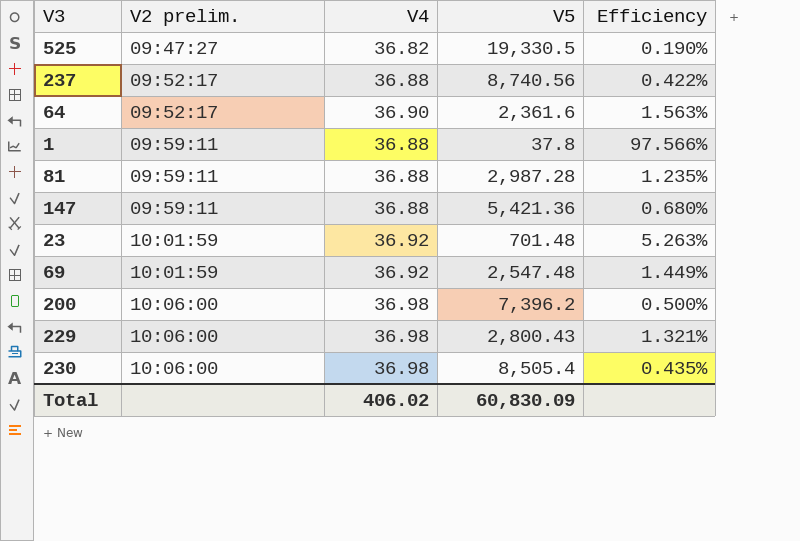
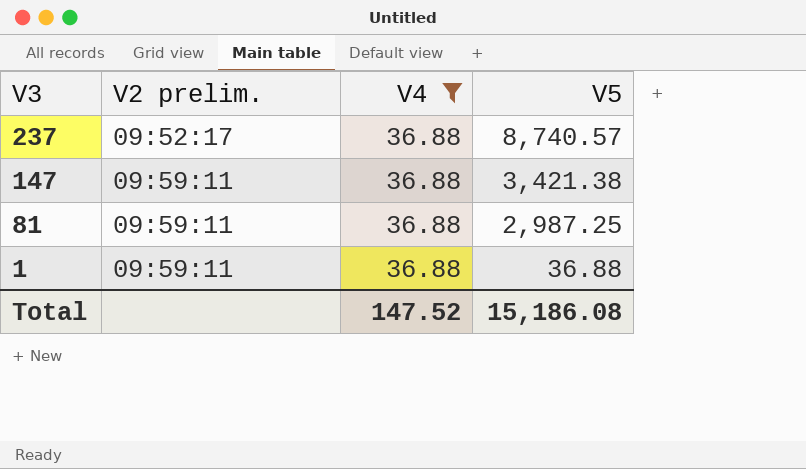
filter: none -> V4 = 36.88
row order: V2 prelim. ascending -> V3 descending
column Efficiency | formula: [V4] / [V5] -> none
237 | V5: 8,740.56 -> 8,740.57
147 | V5: 5,421.36 -> 3,421.38
81 | V5: 2,987.28 -> 2,987.25
1 | V5: 37.8 -> 36.88
Total | V4: 406.02 -> 147.52
Total | V5: 60,830.09 -> 15,186.08

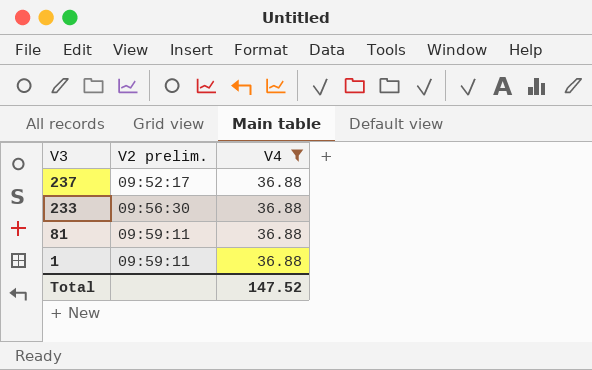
column V5 | position: 4 -> none
row 147: 09:59:11 | 36.88 | 3,421.38 -> none
row 233: none -> 09:56:30 | 36.88

